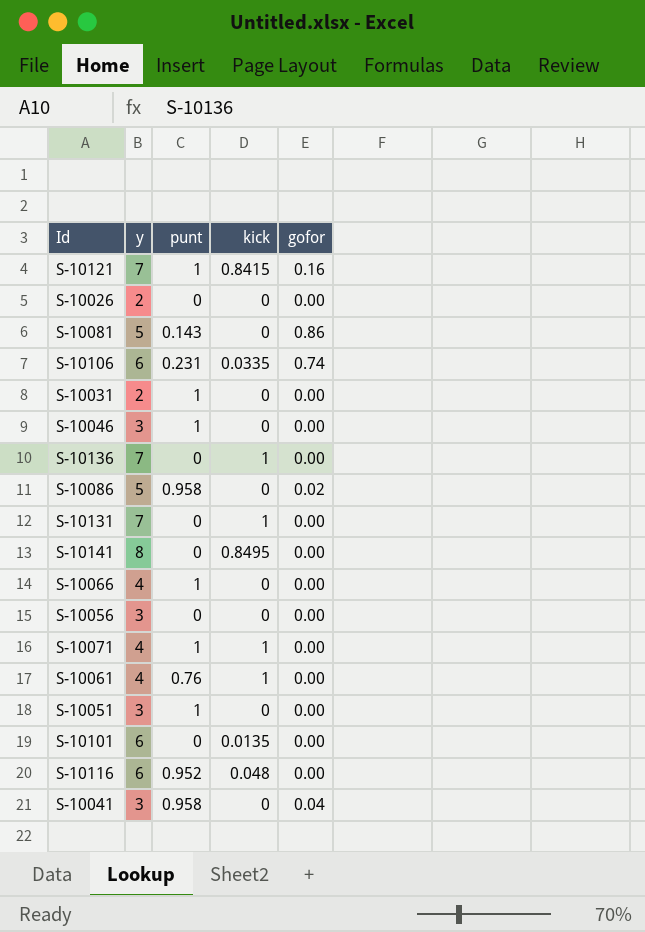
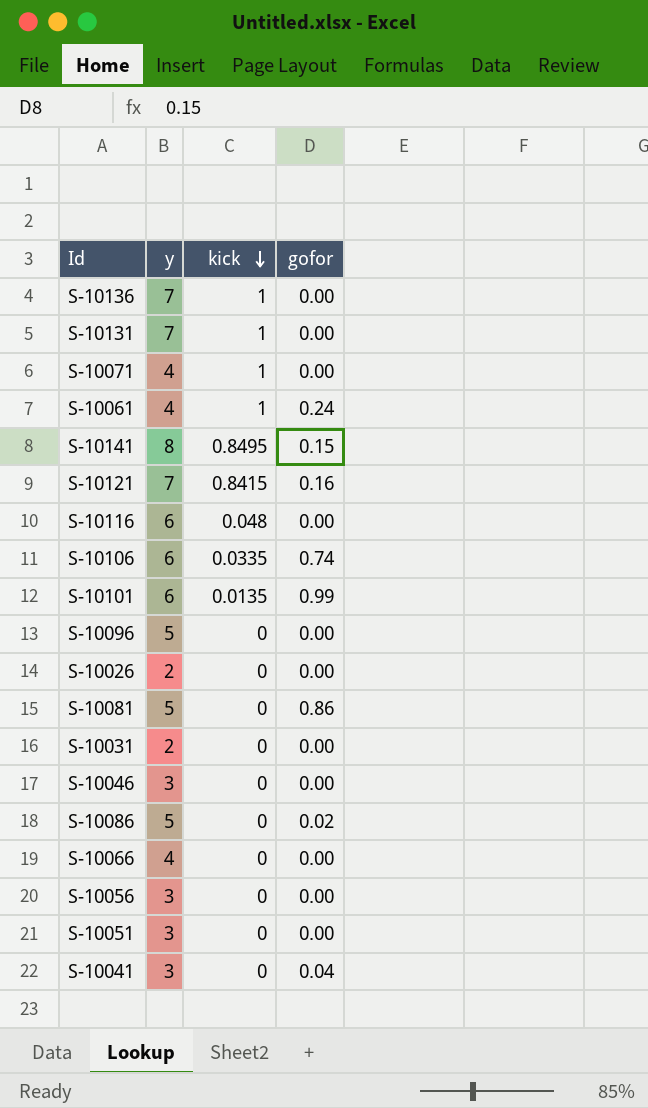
row order: none -> kick descending
column punt | position: 3 -> none
S-10061 | gofor: 0.00 -> 0.24
S-10141 | gofor: 0.00 -> 0.15
S-10101 | gofor: 0.00 -> 0.99
row S-10096: none -> 5 | 0 | 0.00

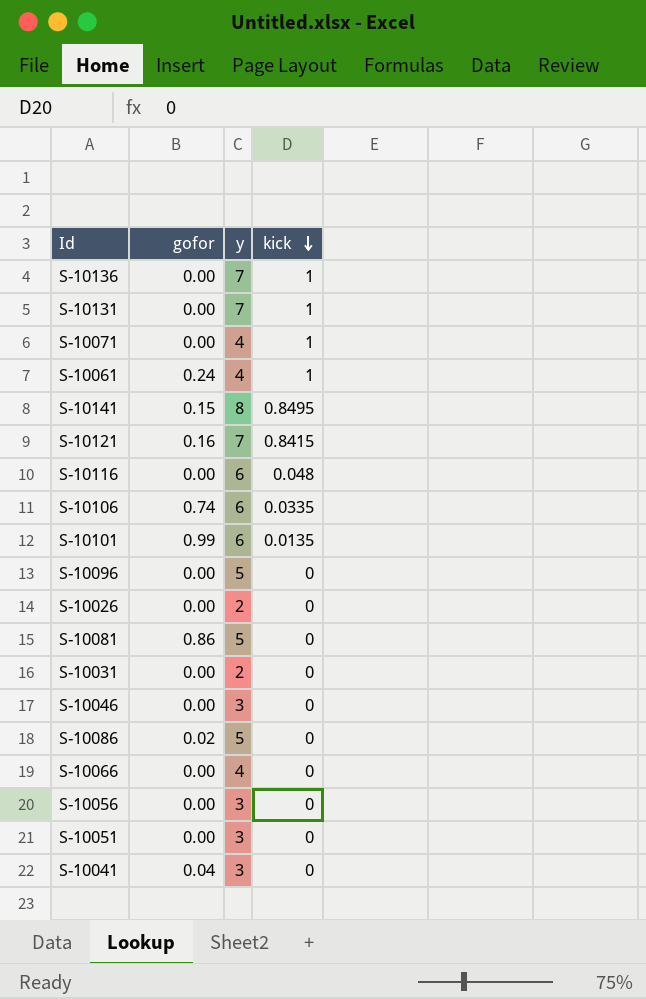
column gofor | position: 4 -> 2

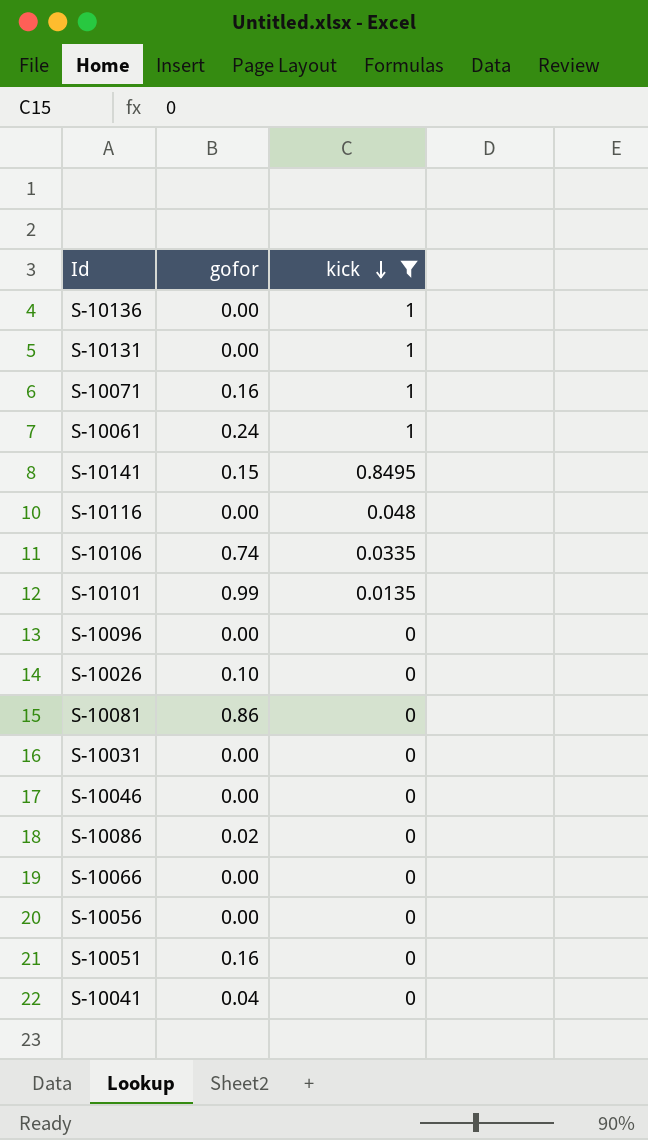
filter: none -> kick != 0.8415
column y | position: 3 -> none
S-10071 | gofor: 0.00 -> 0.16
S-10026 | gofor: 0.00 -> 0.10
S-10051 | gofor: 0.00 -> 0.16

